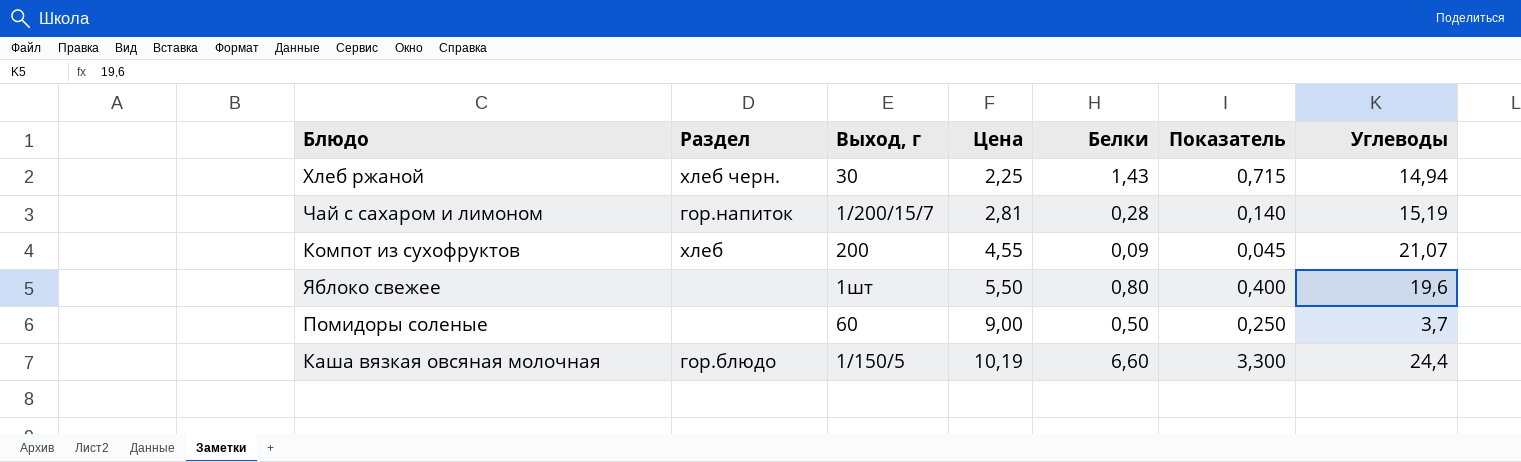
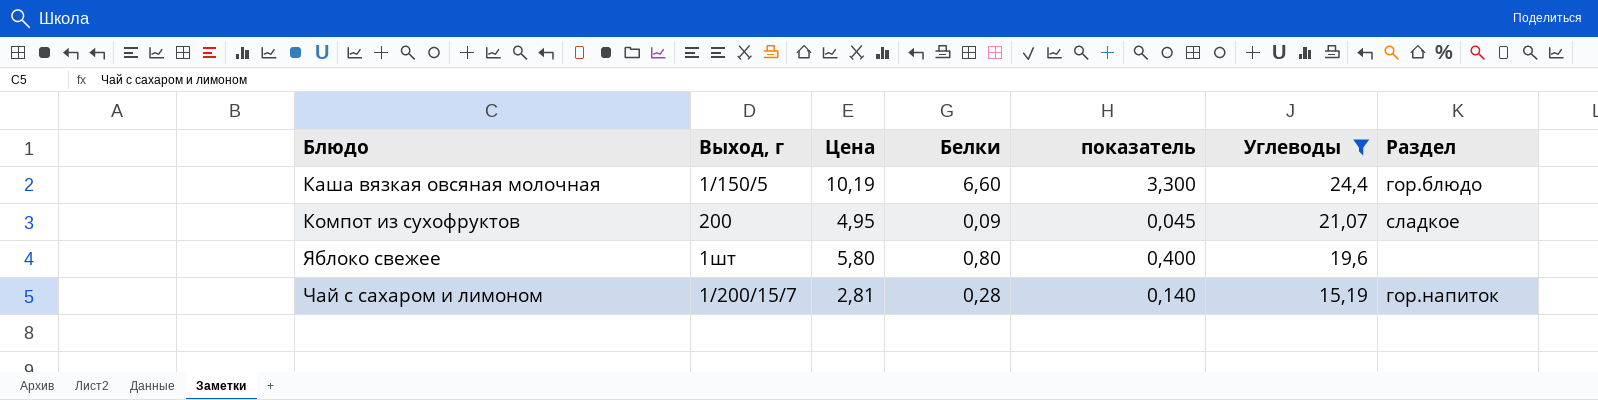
filter: none -> Углеводы >= 15,19
row order: Цена ascending -> Углеводы descending
column name: Показатель -> показатель
column Раздел | position: 2 -> 7
Компот из сухофруктов | Цена: 4,55 -> 4,95
Компот из сухофруктов | Раздел: хлеб -> сладкое
Яблоко свежее | Цена: 5,50 -> 5,80

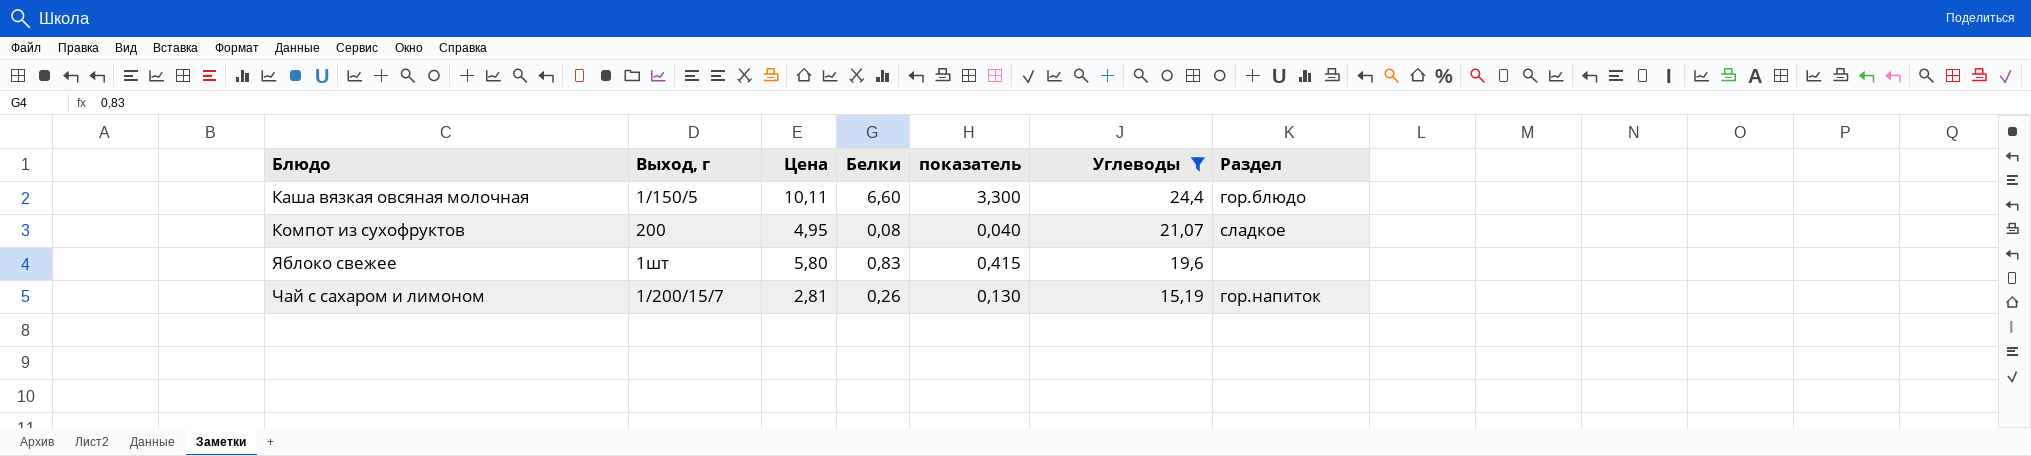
Каша вязкая овсяная молочная | Цена: 10,19 -> 10,11
Компот из сухофруктов | Белки: 0,09 -> 0,08
Компот из сухофруктов | показатель: 0,045 -> 0,040
Яблоко свежее | Белки: 0,80 -> 0,83
Яблоко свежее | показатель: 0,400 -> 0,415
Чай с сахаром и лимоном | Белки: 0,28 -> 0,26
Чай с сахаром и лимоном | показатель: 0,140 -> 0,130

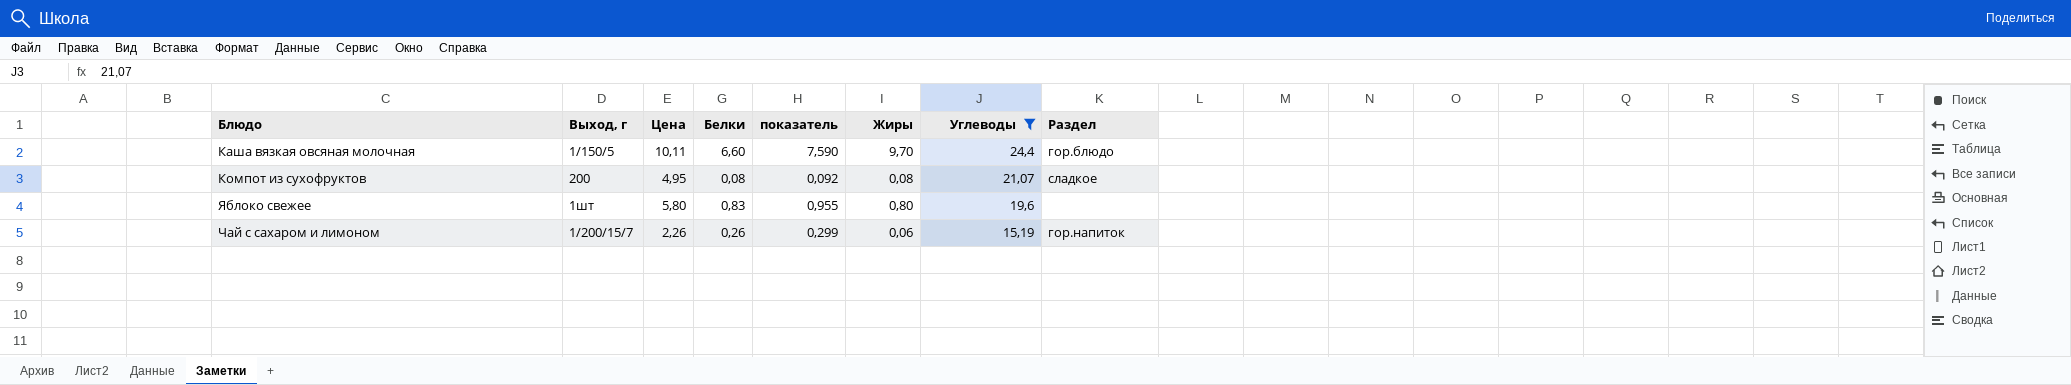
column показатель | formula: [Белки] * 0,5 -> [Белки] * 1,15
column Жиры | position: none -> 6
Чай с сахаром и лимоном | Цена: 2,81 -> 2,26

